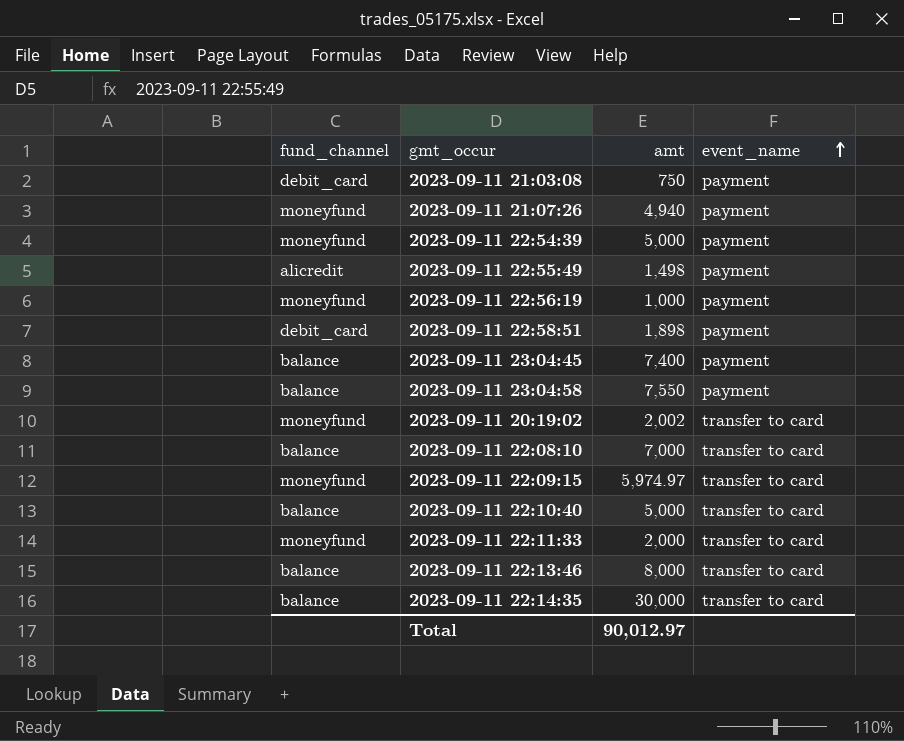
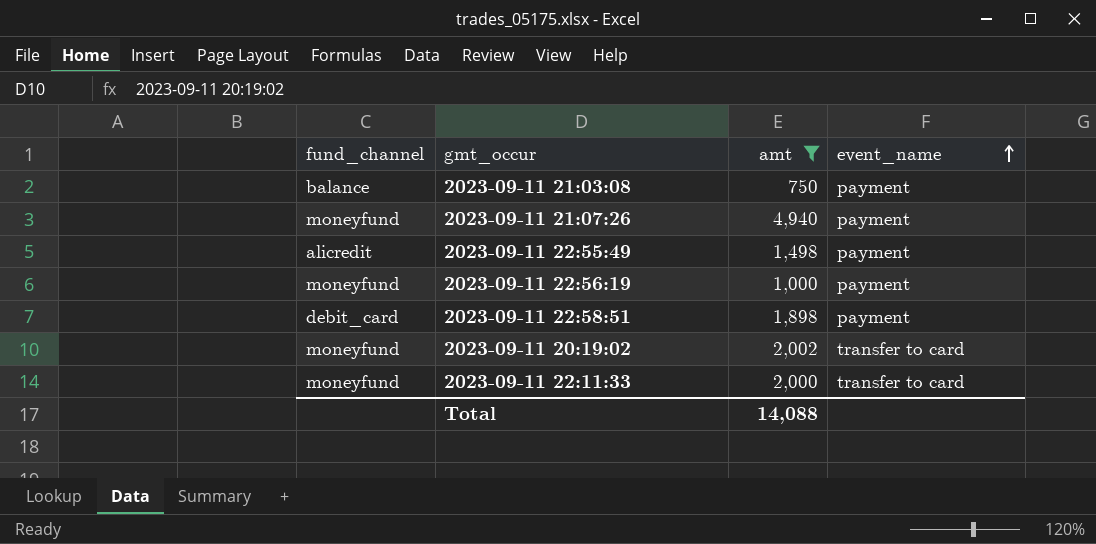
filter: none -> amt <= 4,940
2023-09-11 21:03:08 | fund_channel: debit_card -> balance
Total | amt: 90,012.97 -> 14,088

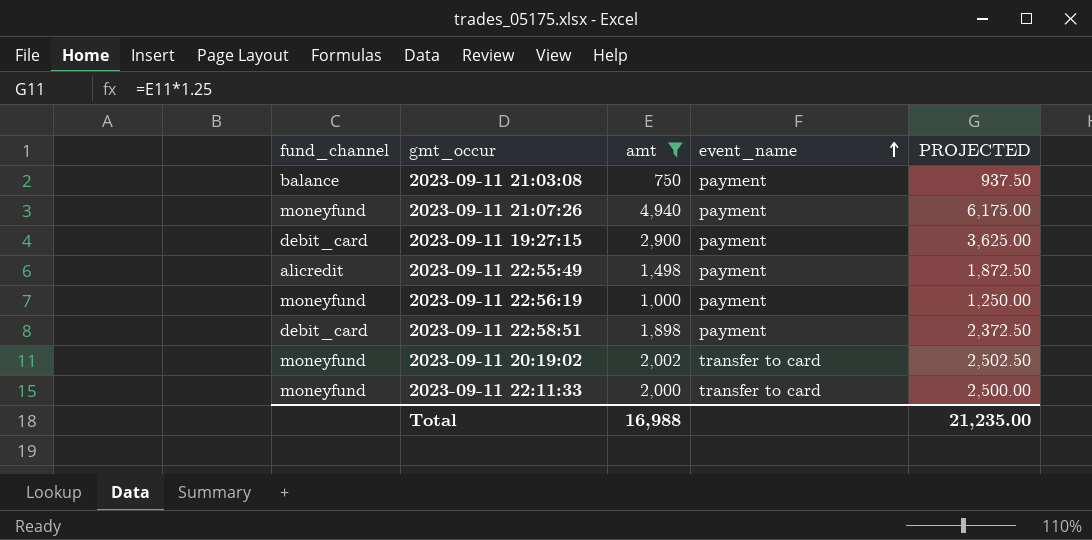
column PROJECTED | formula: none -> [amt] * 1.25
row 2023-09-11 19:27:15: none -> debit_card | 2,900 | payment | 3,625.00
Total | amt: 14,088 -> 16,988

